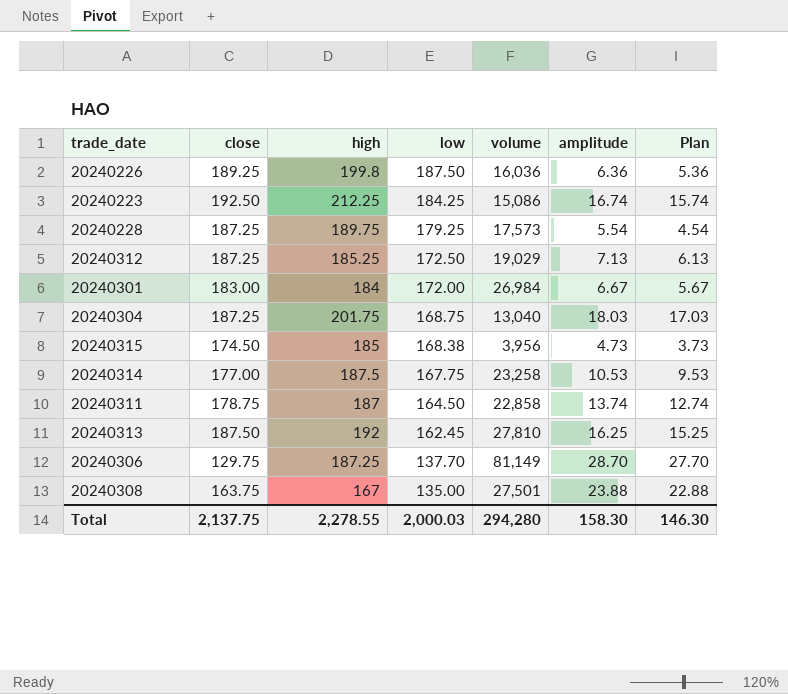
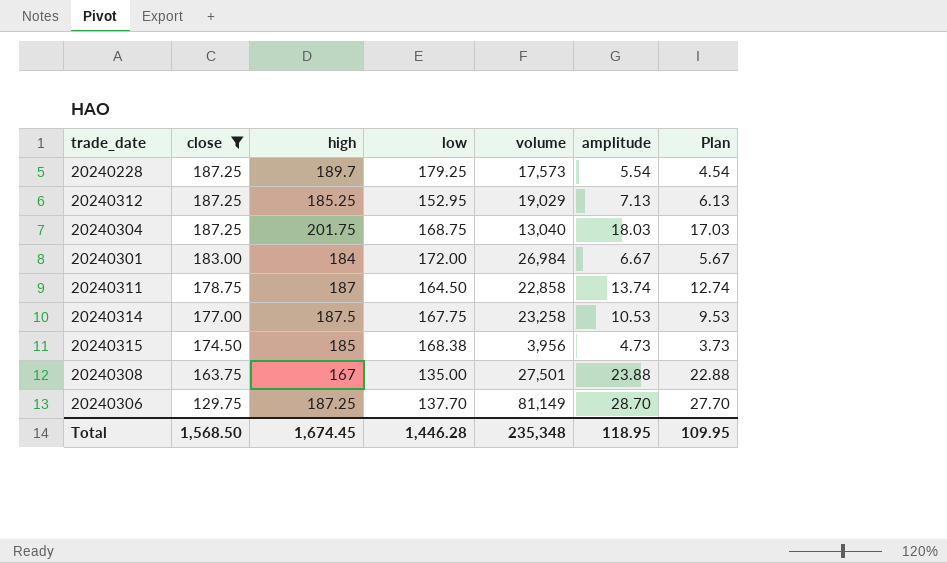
filter: none -> close <= 187.25
row order: low descending -> close descending
20240228 | high: 189.75 -> 189.7
20240312 | low: 172.50 -> 152.95
Total | close: 2,137.75 -> 1,568.50
Total | high: 2,278.55 -> 1,674.45
Total | low: 2,000.03 -> 1,446.28
Total | volume: 294,280 -> 235,348
Total | amplitude: 158.30 -> 118.95
Total | Plan: 146.30 -> 109.95

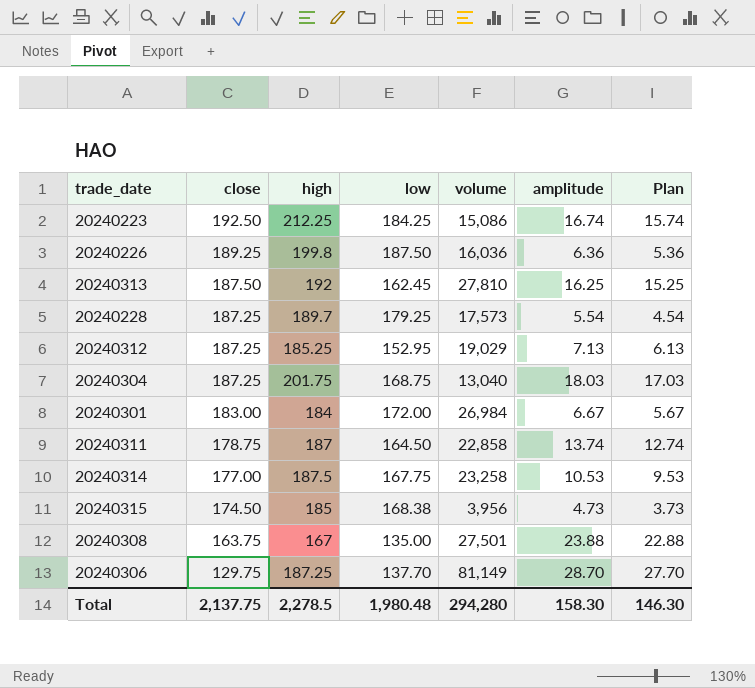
filter: close <= 187.25 -> none
Total | close: 1,568.50 -> 2,137.75
Total | high: 1,674.45 -> 2,278.5
Total | low: 1,446.28 -> 1,980.48
Total | volume: 235,348 -> 294,280
Total | amplitude: 118.95 -> 158.30
Total | Plan: 109.95 -> 146.30

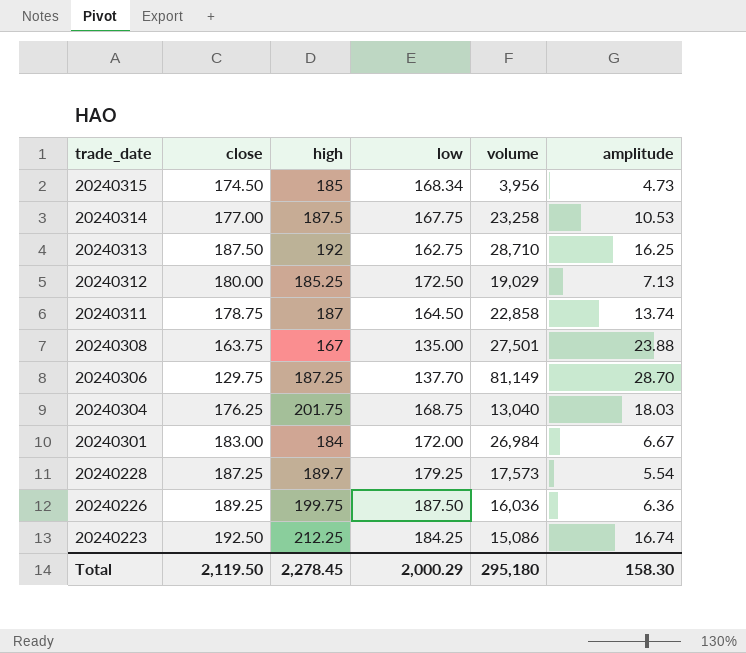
row order: close descending -> trade_date descending
column Plan | formula: [amplitude] - 1 -> none
20240315 | low: 168.38 -> 168.34
20240313 | low: 162.45 -> 162.75
20240313 | volume: 27,810 -> 28,710
20240312 | close: 187.25 -> 180.00
20240312 | low: 152.95 -> 172.50
20240304 | close: 187.25 -> 176.25
20240226 | high: 199.8 -> 199.75
Total | close: 2,137.75 -> 2,119.50
Total | high: 2,278.5 -> 2,278.45
Total | low: 1,980.48 -> 2,000.29
Total | volume: 294,280 -> 295,180

